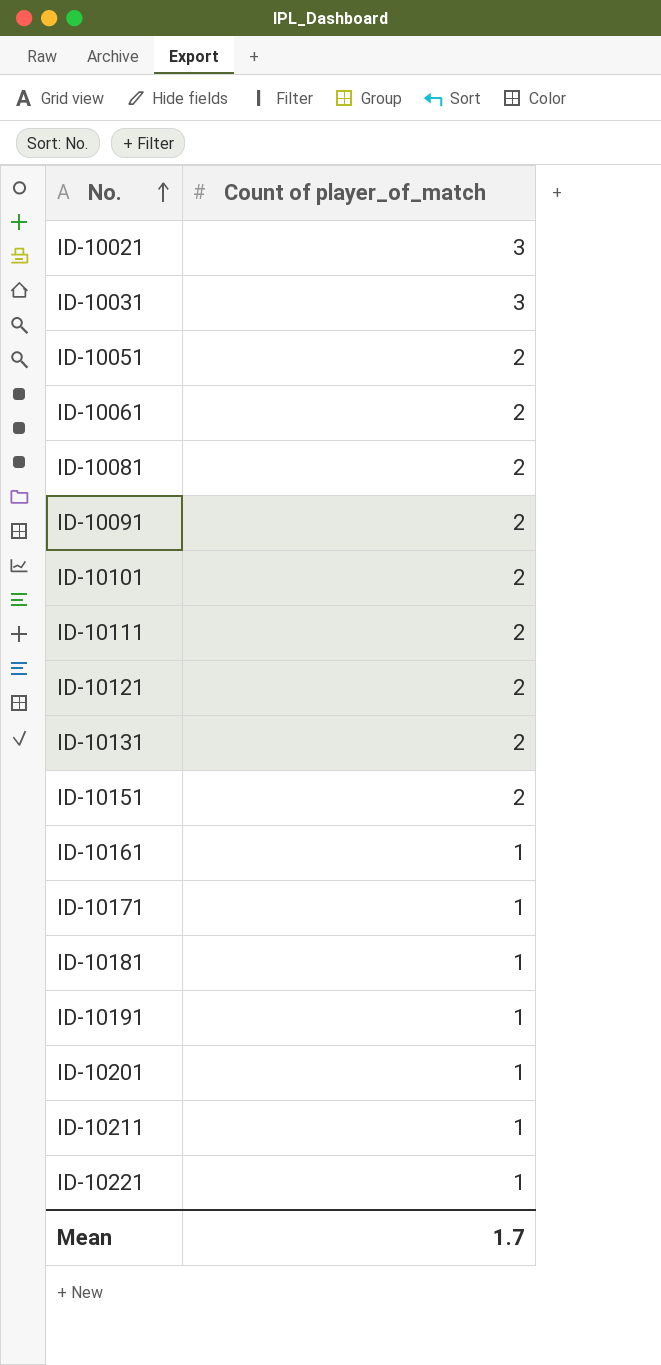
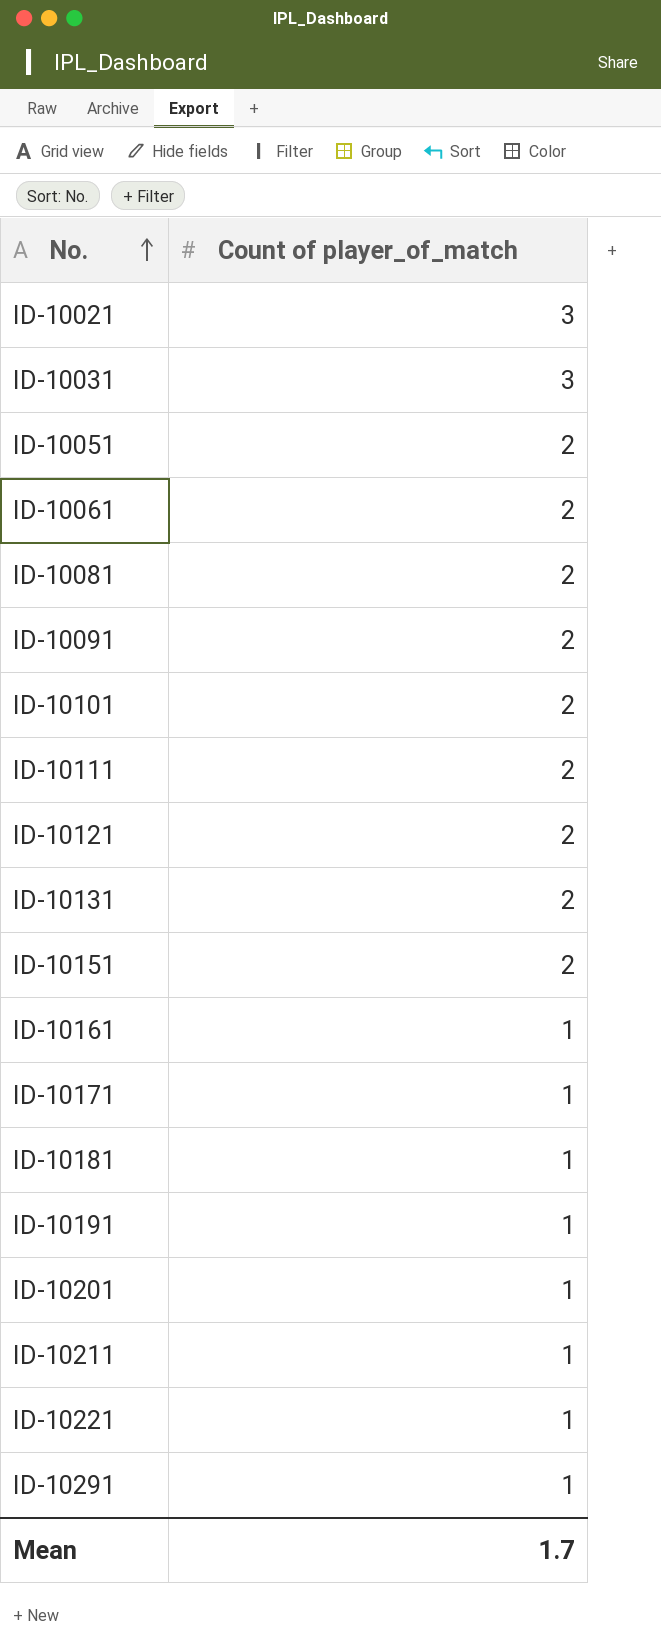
row ID-10291: none -> 1

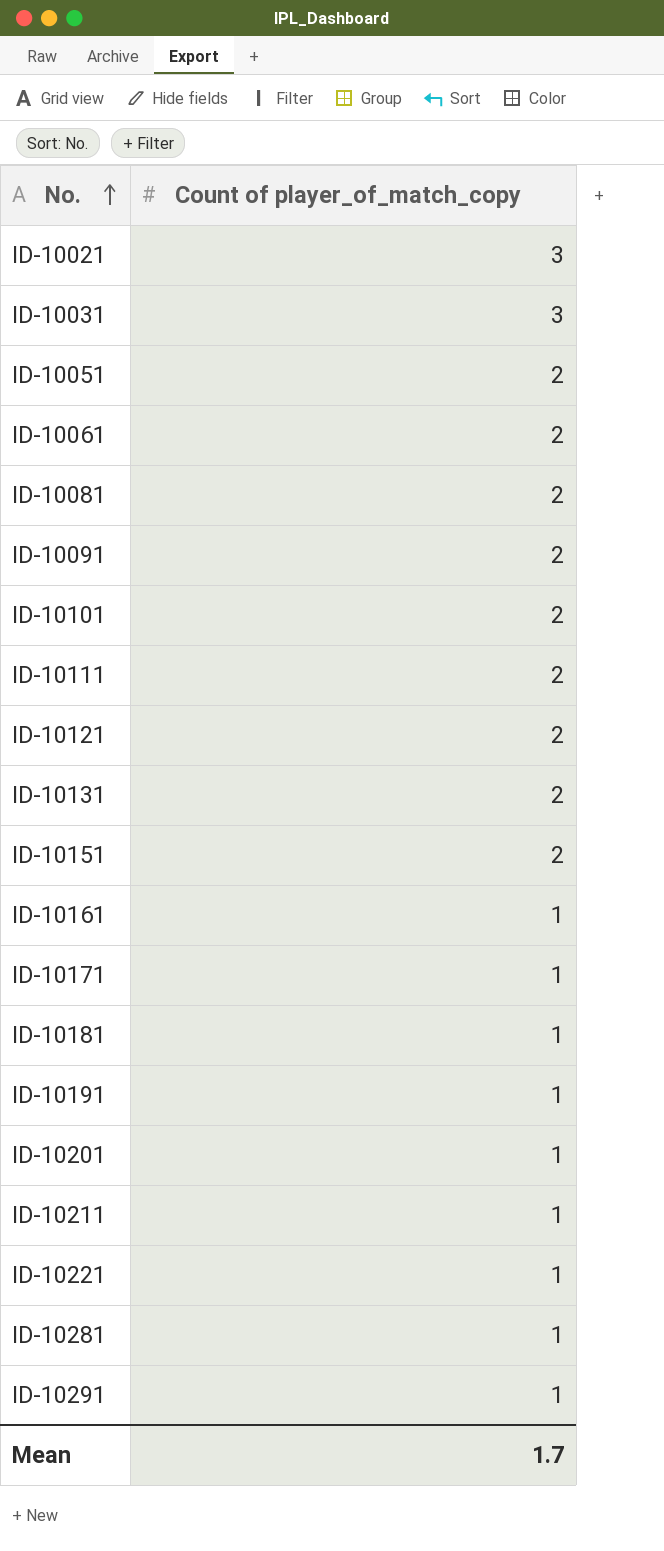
column name: Count of player_of_match -> Count of player_of_match_copy
row ID-10281: none -> 1

